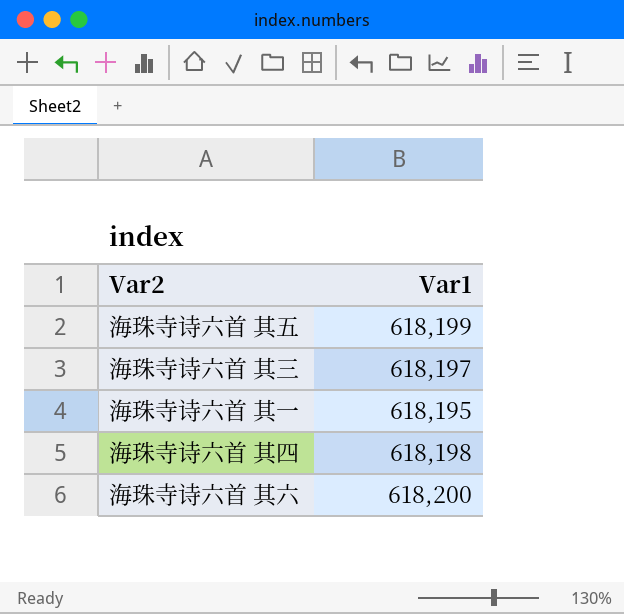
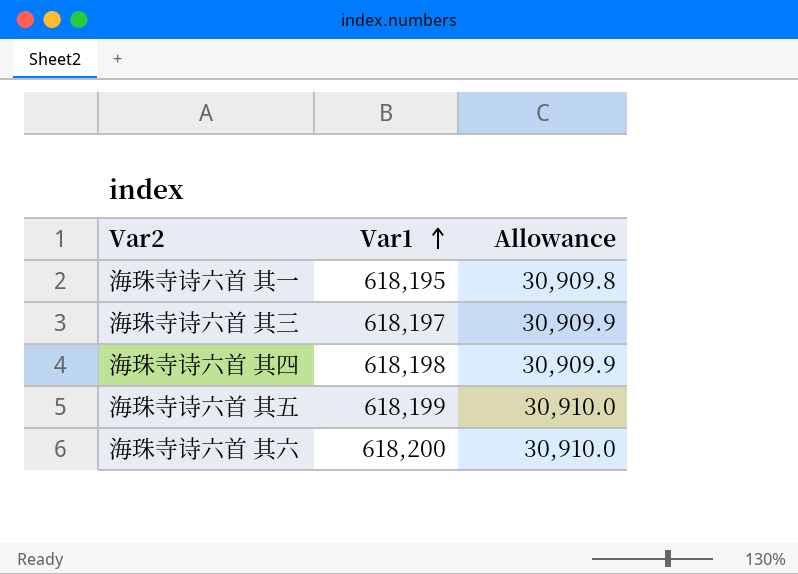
row order: none -> Var1 ascending
column Allowance | formula: none -> [Var1] * 0.05

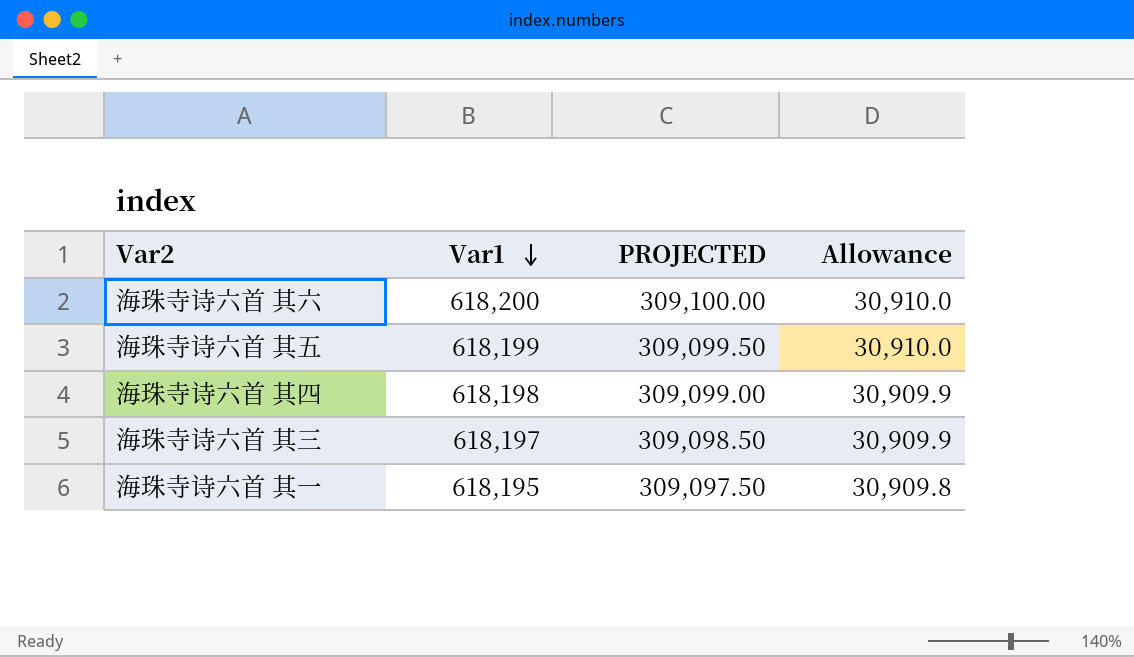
row order: Var1 ascending -> Var1 descending
column PROJECTED | formula: none -> [Var1] * 0.5

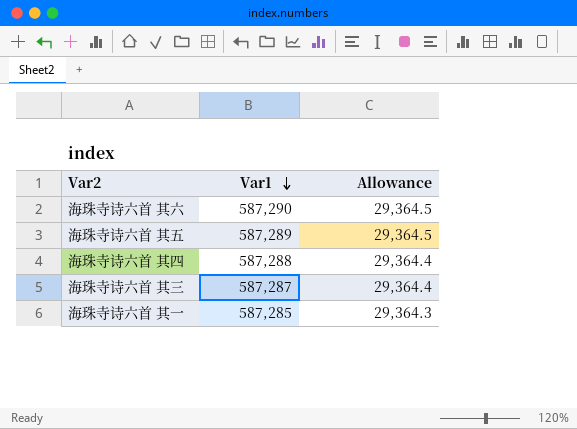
column PROJECTED | formula: [Var1] * 0.5 -> none
海珠寺诗六首 其六 | Var1: 618,200 -> 587,290
海珠寺诗六首 其六 | Allowance: 30,910.0 -> 29,364.5
海珠寺诗六首 其五 | Var1: 618,199 -> 587,289
海珠寺诗六首 其五 | Allowance: 30,910.0 -> 29,364.5
海珠寺诗六首 其四 | Var1: 618,198 -> 587,288
海珠寺诗六首 其四 | Allowance: 30,909.9 -> 29,364.4
海珠寺诗六首 其三 | Var1: 618,197 -> 587,287
海珠寺诗六首 其三 | Allowance: 30,909.9 -> 29,364.4
海珠寺诗六首 其一 | Var1: 618,195 -> 587,285
海珠寺诗六首 其一 | Allowance: 30,909.8 -> 29,364.3

